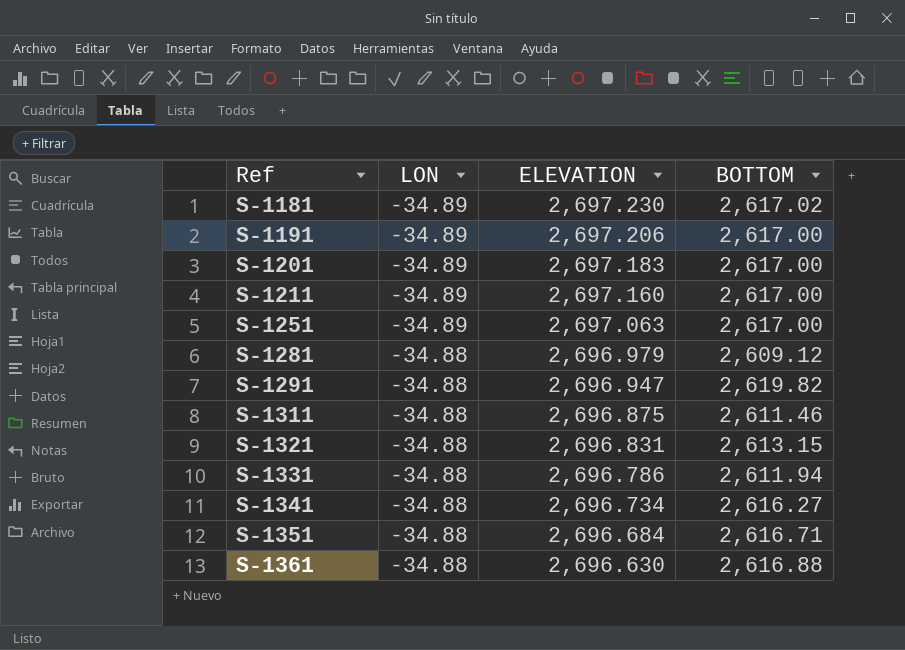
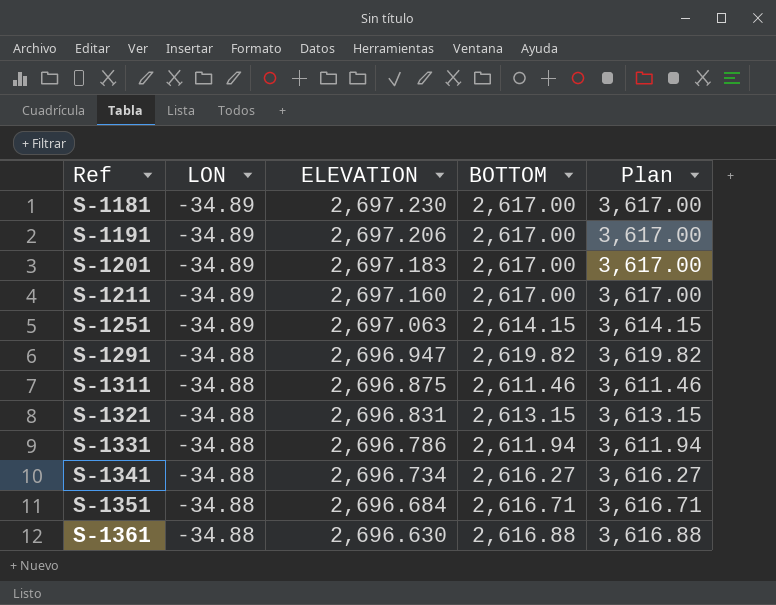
column Plan | formula: none -> [BOTTOM] + 1000
row S-1281: -34.88 | 2,696.979 | 2,609.12 -> none
S-1181 | BOTTOM: 2,617.02 -> 2,617.00
S-1251 | BOTTOM: 2,617.00 -> 2,614.15

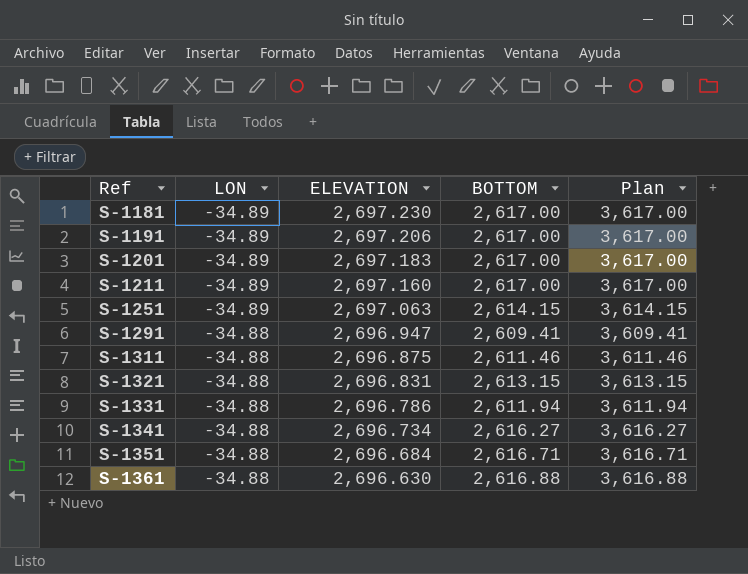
S-1291 | BOTTOM: 2,619.82 -> 2,609.41
S-1291 | Plan: 3,619.82 -> 3,609.41

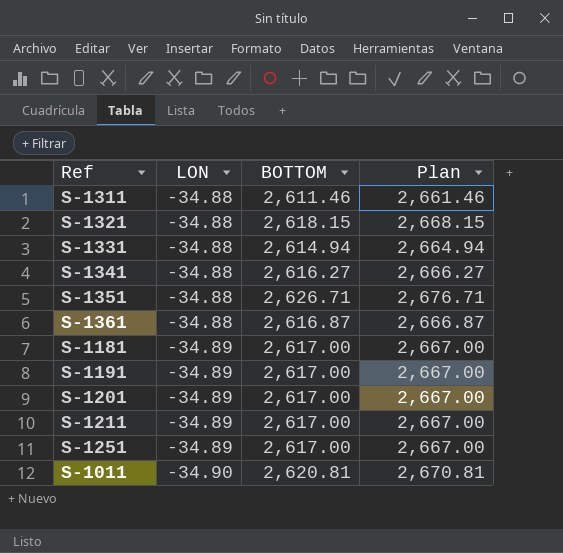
row order: Ref ascending -> LON descending
column ELEVATION | position: 3 -> none
column Plan | formula: [BOTTOM] + 1000 -> [BOTTOM] + 50
row S-1291: -34.88 | 2,696.947 | 2,609.41 | 3,609.41 -> none
S-1321 | BOTTOM: 2,613.15 -> 2,618.15
S-1331 | BOTTOM: 2,611.94 -> 2,614.94
S-1351 | BOTTOM: 2,616.71 -> 2,626.71
S-1361 | BOTTOM: 2,616.88 -> 2,616.87
S-1251 | BOTTOM: 2,614.15 -> 2,617.00
row S-1011: none -> -34.90 | 2,620.81 | 2,670.81

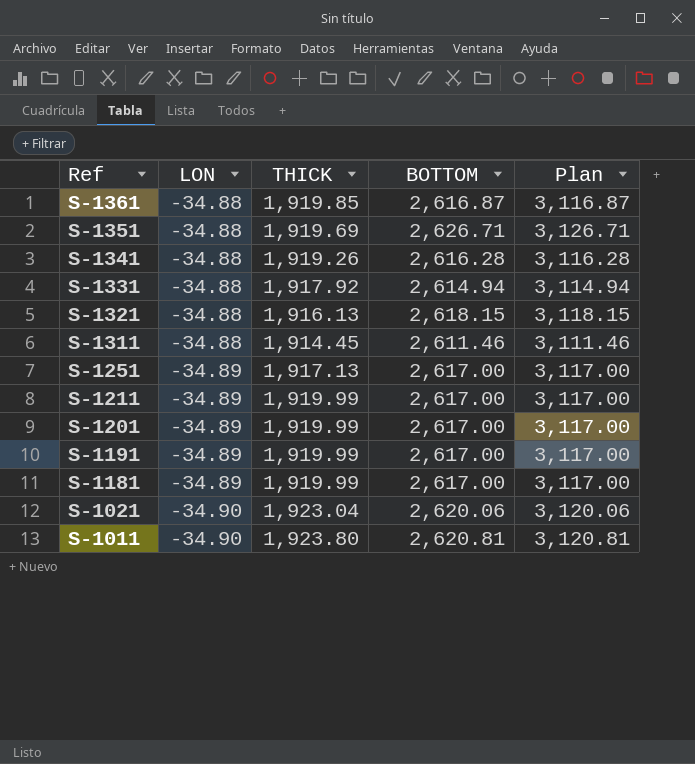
row order: LON descending -> Ref descending
column THICK | position: none -> 3
column Plan | formula: [BOTTOM] + 50 -> [BOTTOM] + 500
S-1341 | BOTTOM: 2,616.27 -> 2,616.28
row S-1021: none -> -34.90 | 1,923.04 | 2,620.06 | 3,120.06

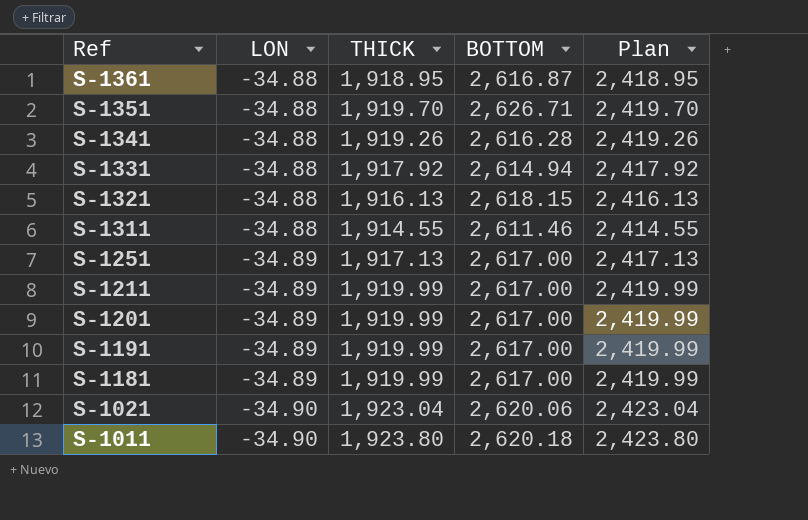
column Plan | formula: [BOTTOM] + 500 -> [THICK] + 500
S-1361 | THICK: 1,919.85 -> 1,918.95
S-1351 | THICK: 1,919.69 -> 1,919.70
S-1311 | THICK: 1,914.45 -> 1,914.55
S-1011 | BOTTOM: 2,620.81 -> 2,620.18

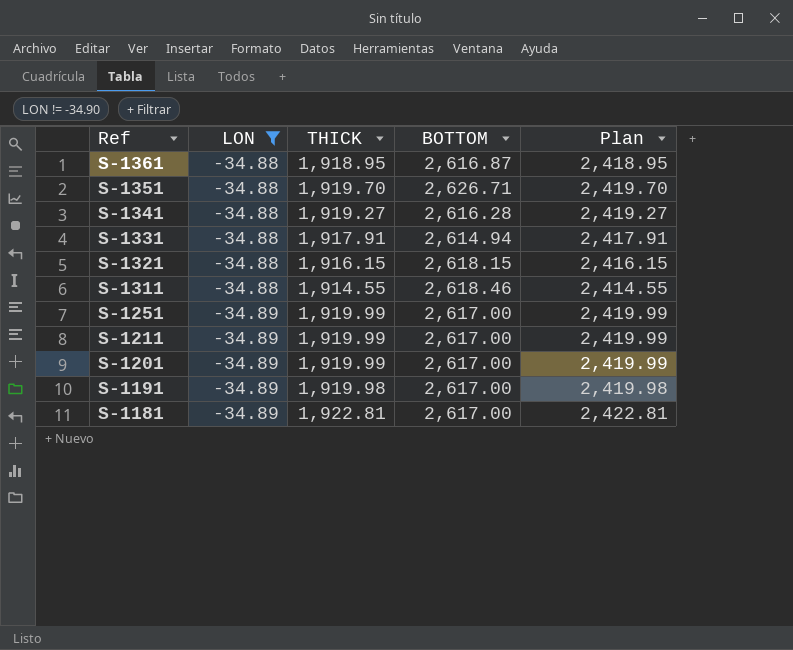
filter: none -> LON != -34.90
S-1341 | THICK: 1,919.26 -> 1,919.27
S-1341 | Plan: 2,419.26 -> 2,419.27
S-1331 | THICK: 1,917.92 -> 1,917.91
S-1331 | Plan: 2,417.92 -> 2,417.91
S-1321 | THICK: 1,916.13 -> 1,916.15
S-1321 | Plan: 2,416.13 -> 2,416.15
S-1311 | BOTTOM: 2,611.46 -> 2,618.46
S-1251 | THICK: 1,917.13 -> 1,919.99
S-1251 | Plan: 2,417.13 -> 2,419.99
S-1191 | THICK: 1,919.99 -> 1,919.98
S-1191 | Plan: 2,419.99 -> 2,419.98
S-1181 | THICK: 1,919.99 -> 1,922.81
S-1181 | Plan: 2,419.99 -> 2,422.81

